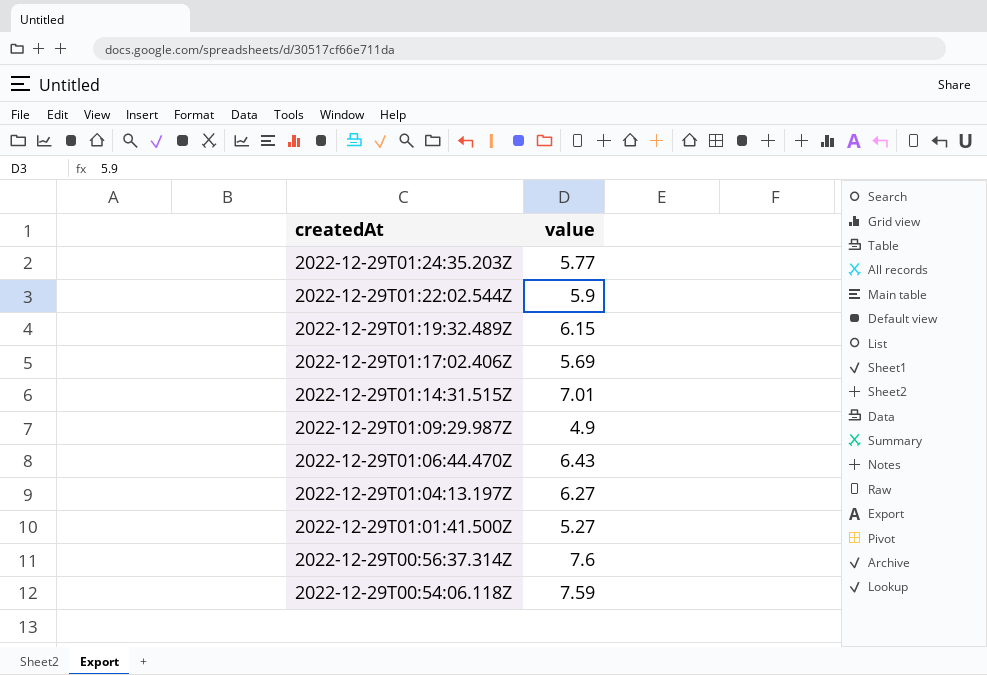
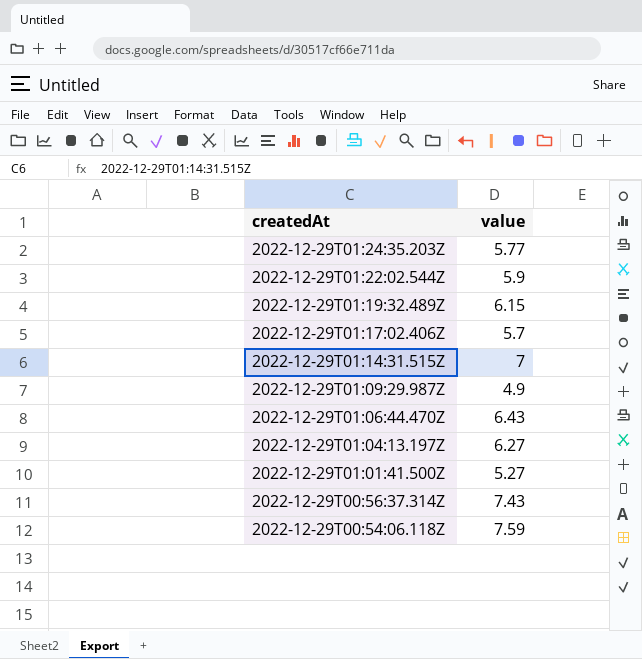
2022-12-29T01:17:02.406Z | value: 5.69 -> 5.7
2022-12-29T01:14:31.515Z | value: 7.01 -> 7
2022-12-29T00:56:37.314Z | value: 7.6 -> 7.43

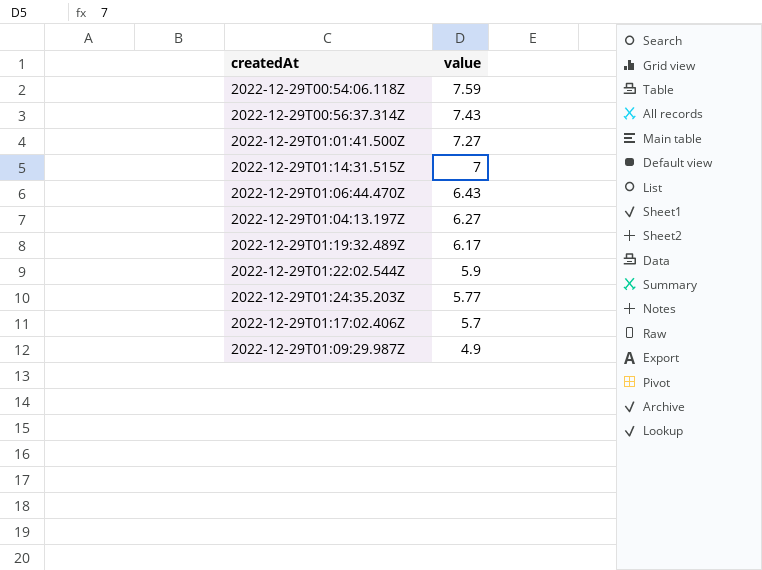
row order: createdAt descending -> value descending
2022-12-29T01:01:41.500Z | value: 5.27 -> 7.27
2022-12-29T01:19:32.489Z | value: 6.15 -> 6.17

